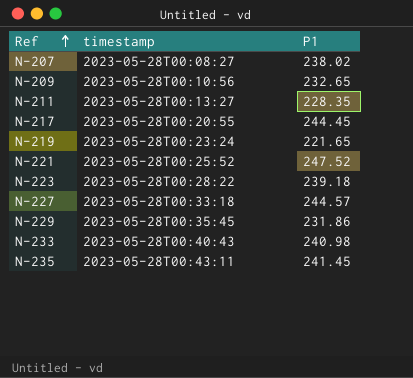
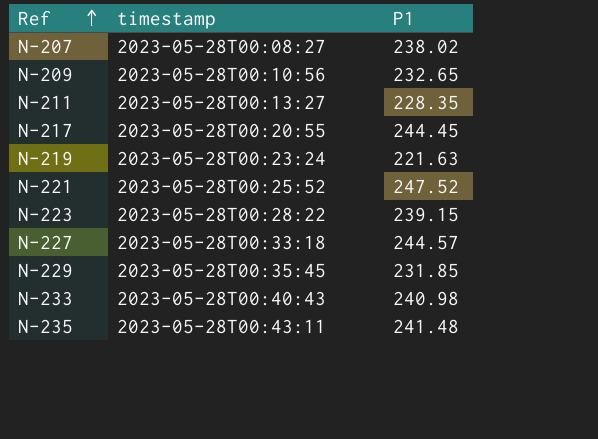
N-219 | P1: 221.65 -> 221.63
N-223 | P1: 239.18 -> 239.15
N-229 | P1: 231.86 -> 231.85
N-235 | P1: 241.45 -> 241.48

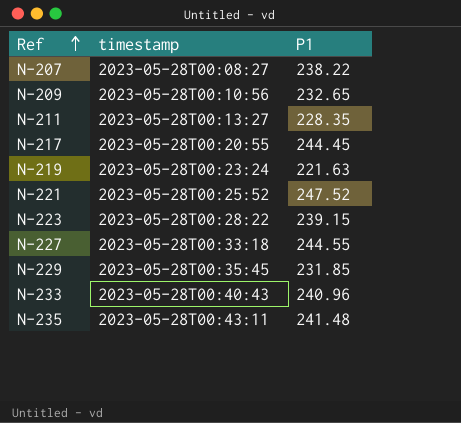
N-207 | P1: 238.02 -> 238.22
N-227 | P1: 244.57 -> 244.55
N-233 | P1: 240.98 -> 240.96

